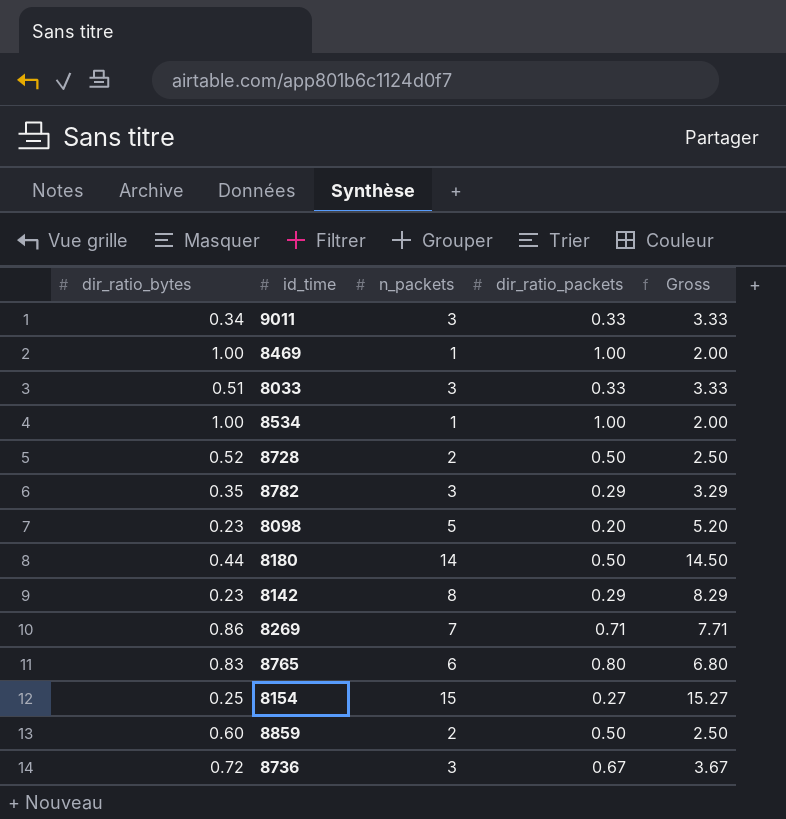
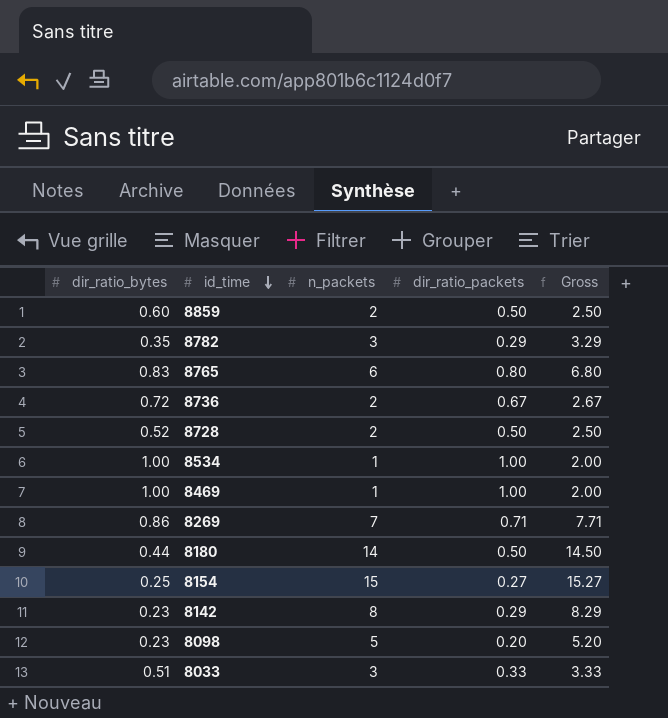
row order: none -> id_time descending
row 9011: 0.34 | 3 | 0.33 | 3.33 -> none
8736 | n_packets: 3 -> 2
8736 | Gross: 3.67 -> 2.67

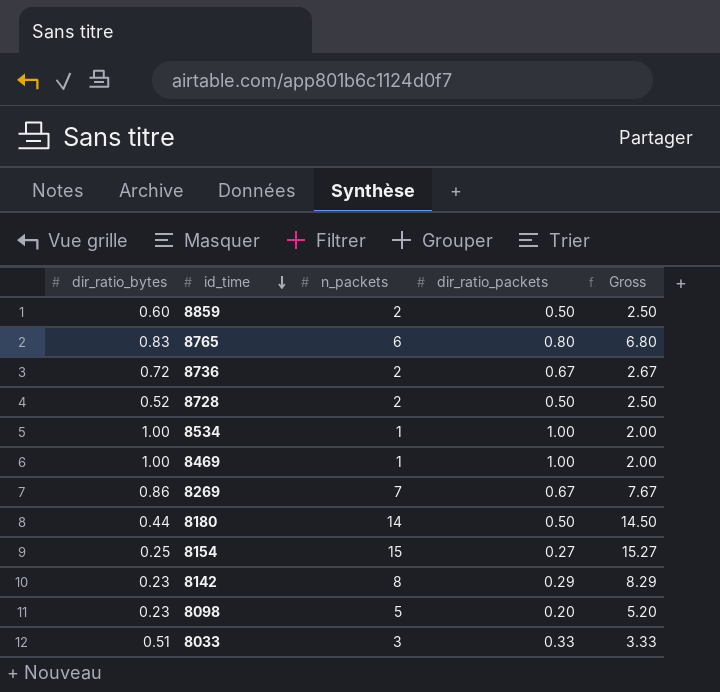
row 8782: 0.35 | 3 | 0.29 | 3.29 -> none
8269 | dir_ratio_packets: 0.71 -> 0.67
8269 | Gross: 7.71 -> 7.67

